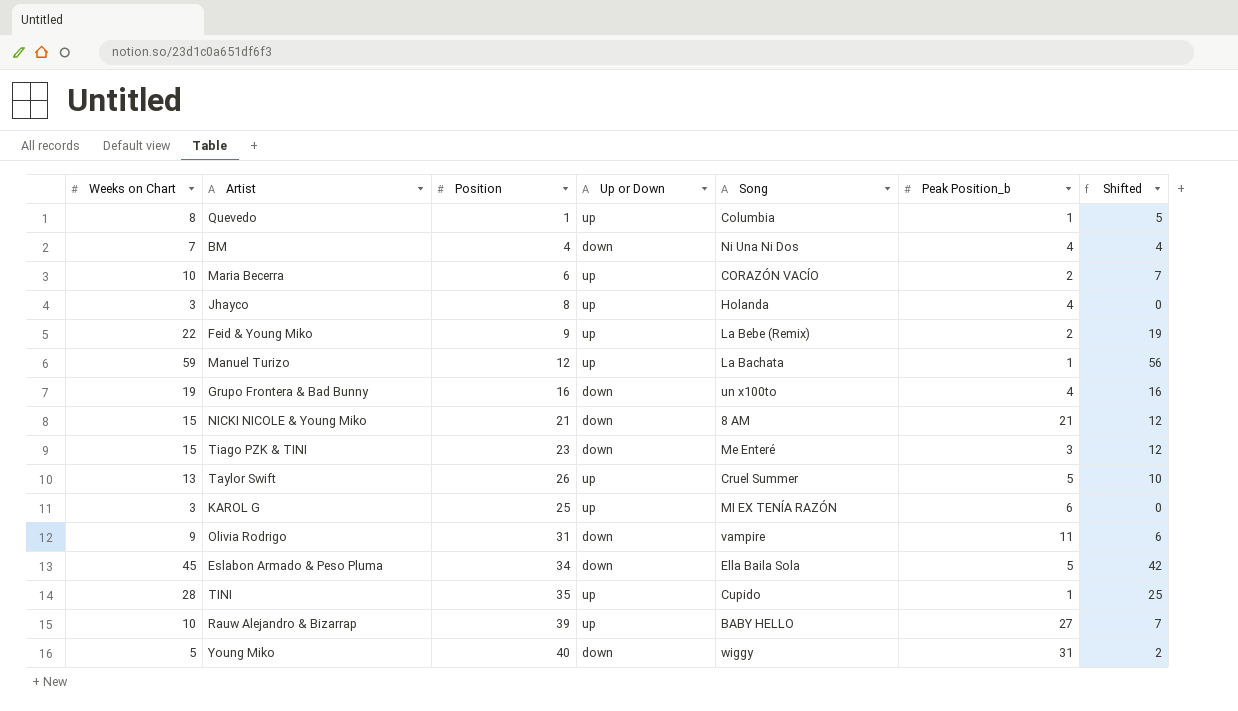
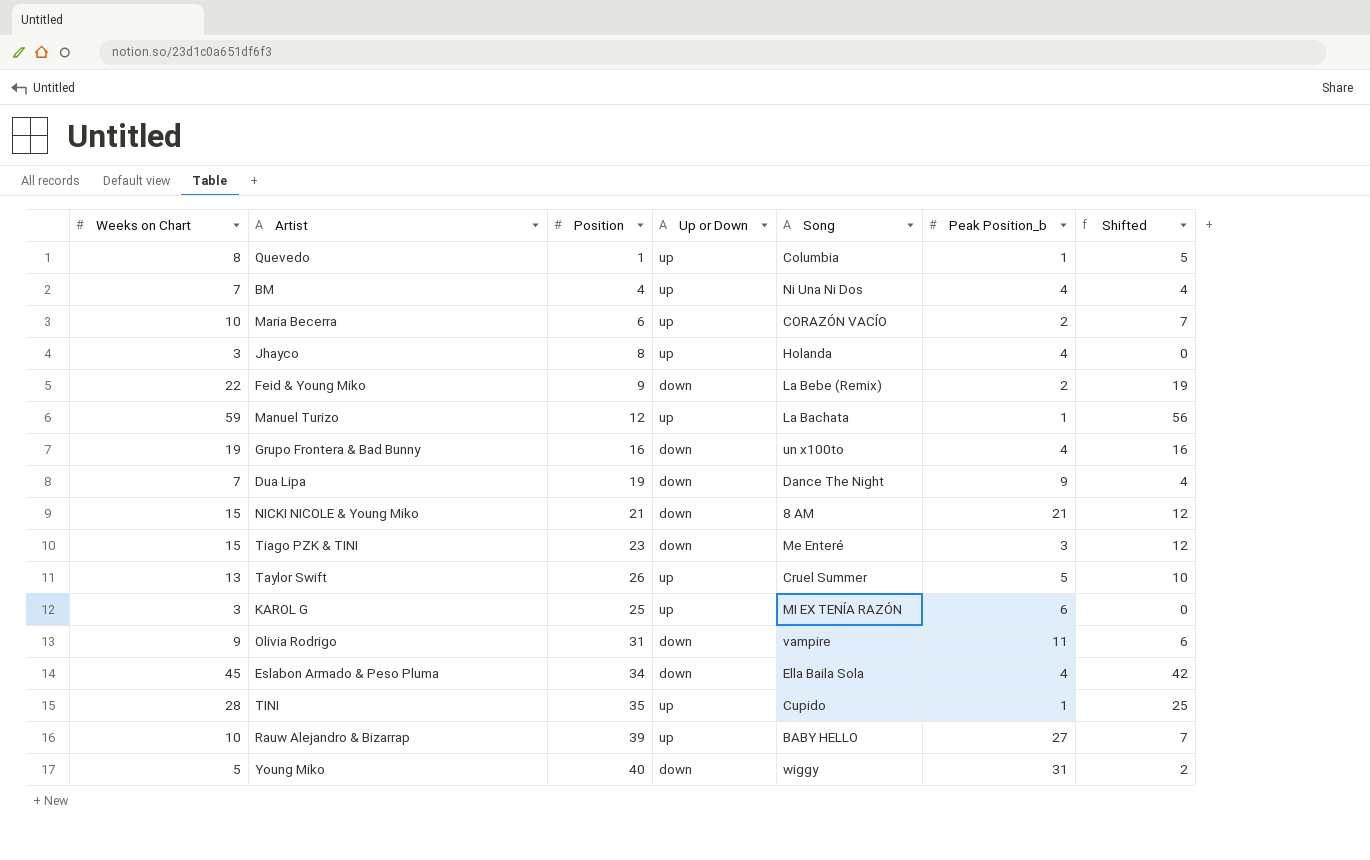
BM | Up or Down: down -> up
Feid & Young Miko | Up or Down: up -> down
row Dua Lipa: none -> 7 | 19 | down | Dance The Night | 9 | 4
Eslabon Armado & Peso Pluma | Peak Position_b: 5 -> 4

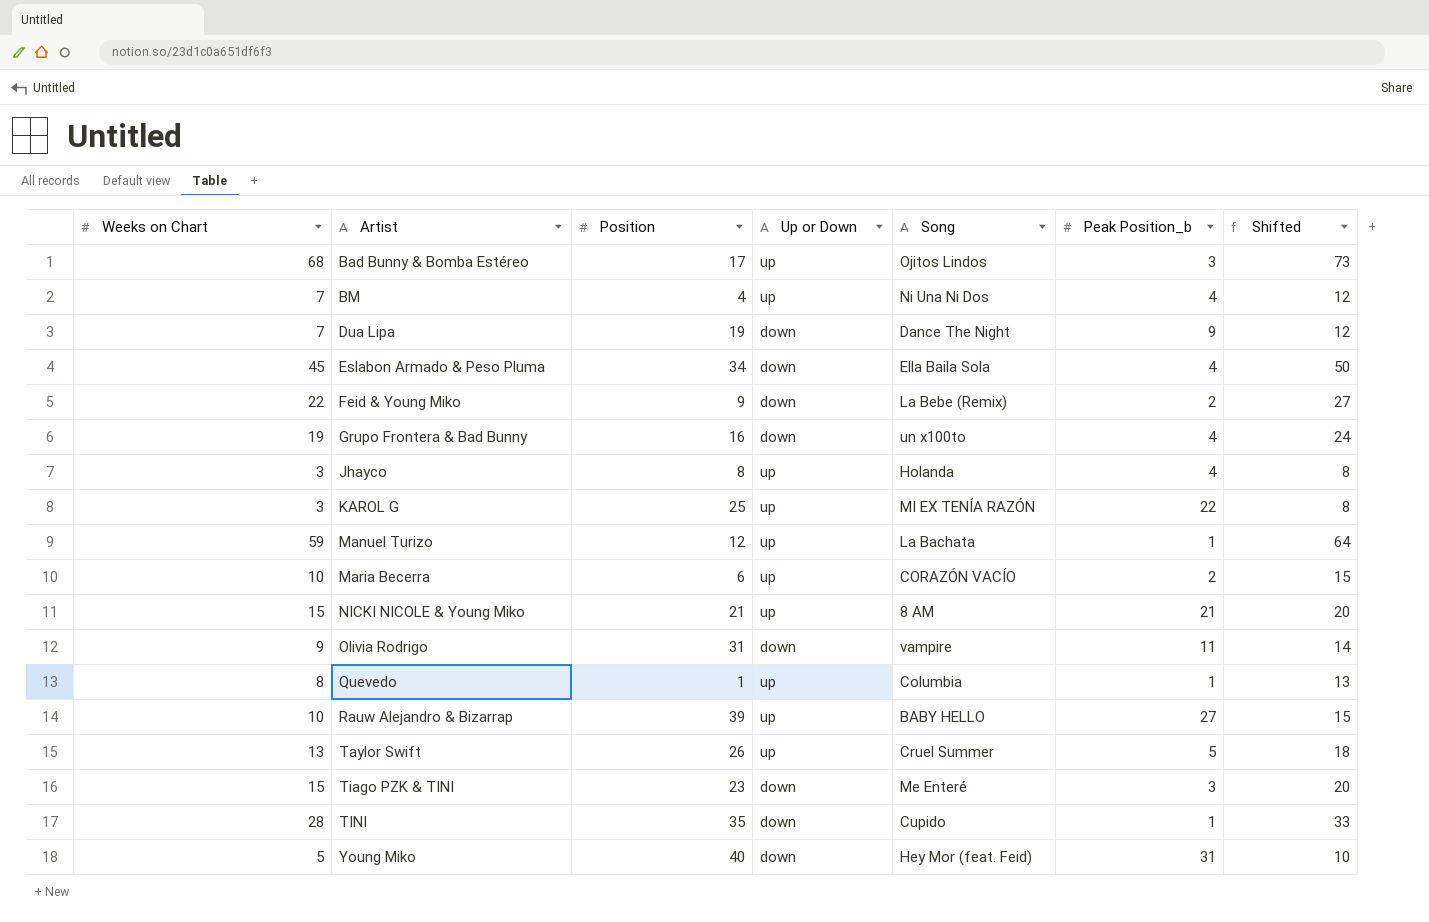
row order: none -> Artist ascending
column Shifted | formula: [Weeks on Chart] - 3 -> [Weeks on Chart] + 5
row Bad Bunny & Bomba Estéreo: none -> 68 | 17 | up | Ojitos Lindos | 3 | 73
KAROL G | Peak Position_b: 6 -> 22
NICKI NICOLE & Young Miko | Up or Down: down -> up
TINI | Up or Down: up -> down
Young Miko | Song: wiggy -> Hey Mor (feat. Feid)

